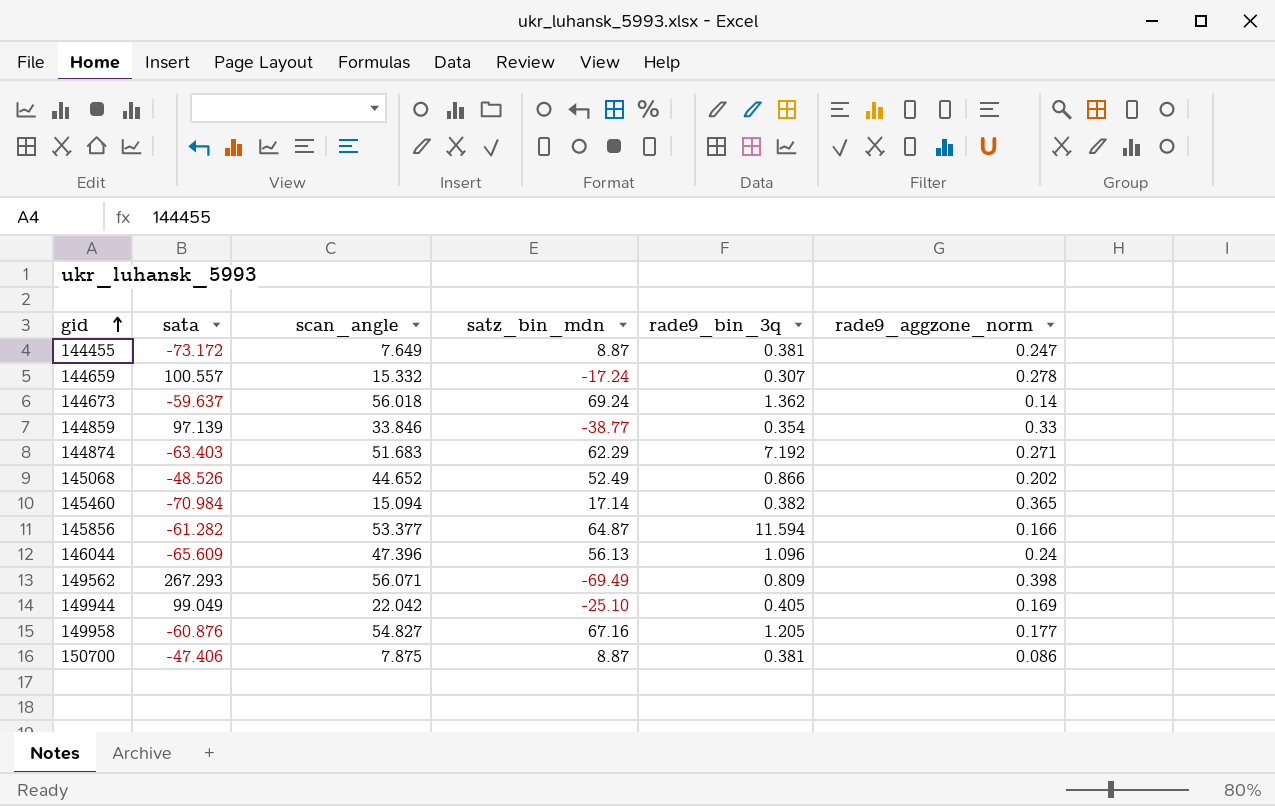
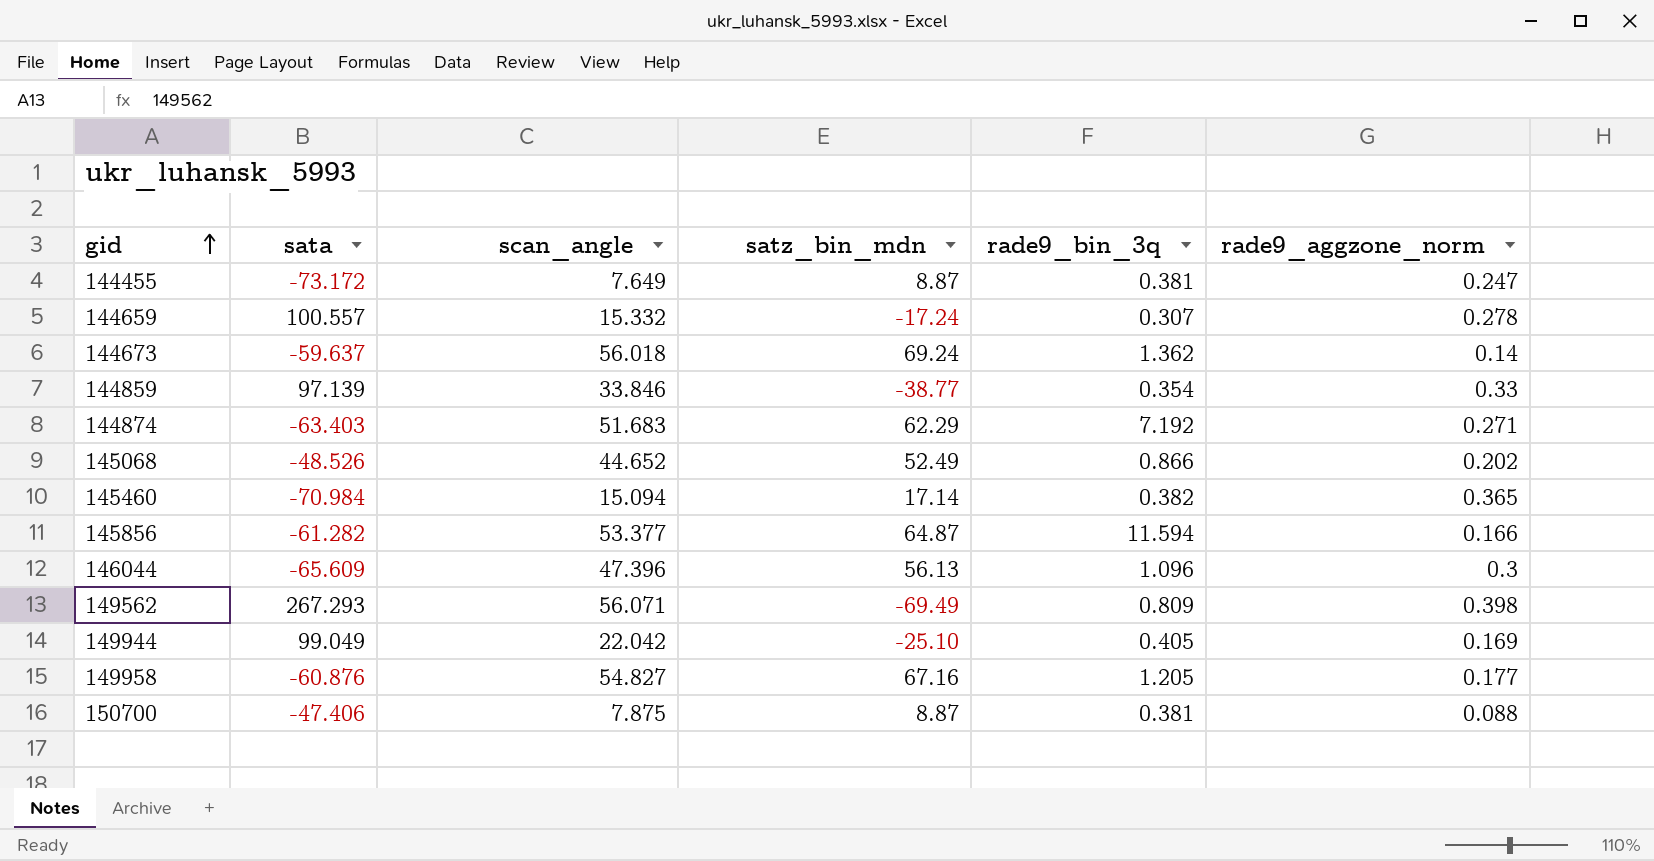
146044 | rade9_aggzone_norm: 0.24 -> 0.3
150700 | rade9_aggzone_norm: 0.086 -> 0.088

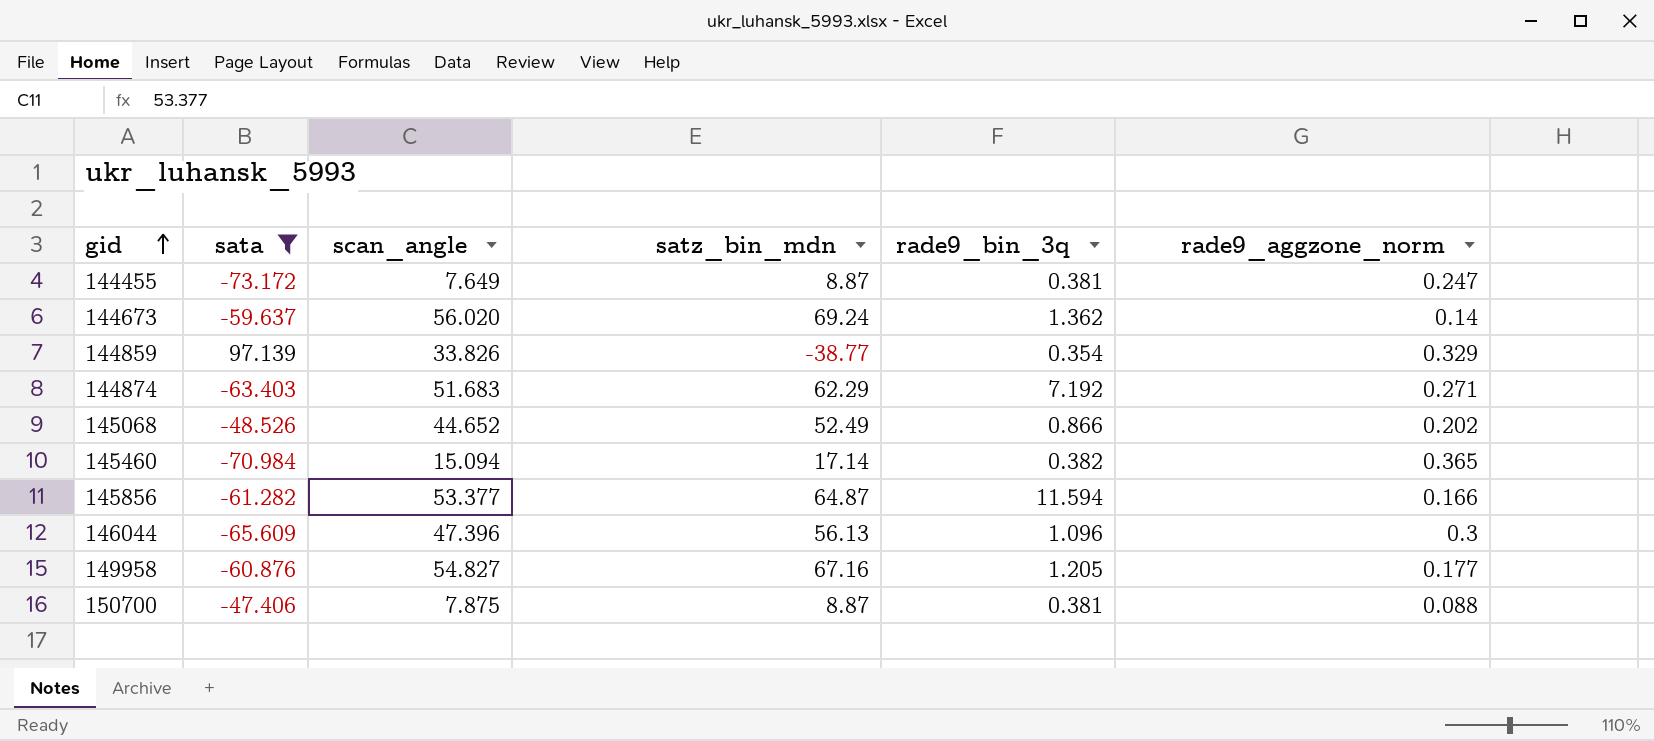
filter: none -> sata <= 97.139
144673 | scan_angle: 56.018 -> 56.020
144859 | scan_angle: 33.846 -> 33.826
144859 | rade9_aggzone_norm: 0.33 -> 0.329

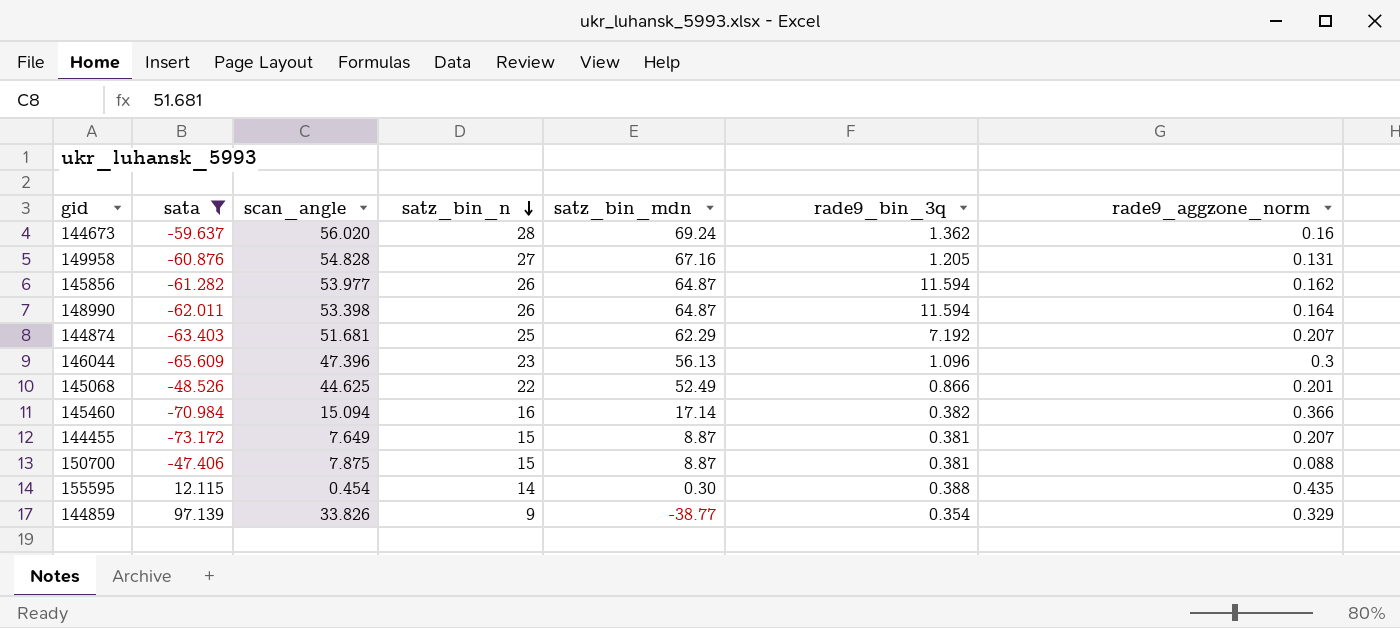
row order: gid ascending -> satz_bin_n descending
column satz_bin_n | position: none -> 4
144673 | rade9_aggzone_norm: 0.14 -> 0.16
149958 | scan_angle: 54.827 -> 54.828
149958 | rade9_aggzone_norm: 0.177 -> 0.131
145856 | scan_angle: 53.377 -> 53.977
145856 | rade9_aggzone_norm: 0.166 -> 0.162
row 148990: none -> -62.011 | 53.398 | 26 | 64.87 | 11.594 | 0.164
144874 | scan_angle: 51.683 -> 51.681
144874 | rade9_aggzone_norm: 0.271 -> 0.207
145068 | scan_angle: 44.652 -> 44.625
145068 | rade9_aggzone_norm: 0.202 -> 0.201
145460 | rade9_aggzone_norm: 0.365 -> 0.366
144455 | rade9_aggzone_norm: 0.247 -> 0.207
row 155595: none -> 12.115 | 0.454 | 14 | 0.30 | 0.388 | 0.435

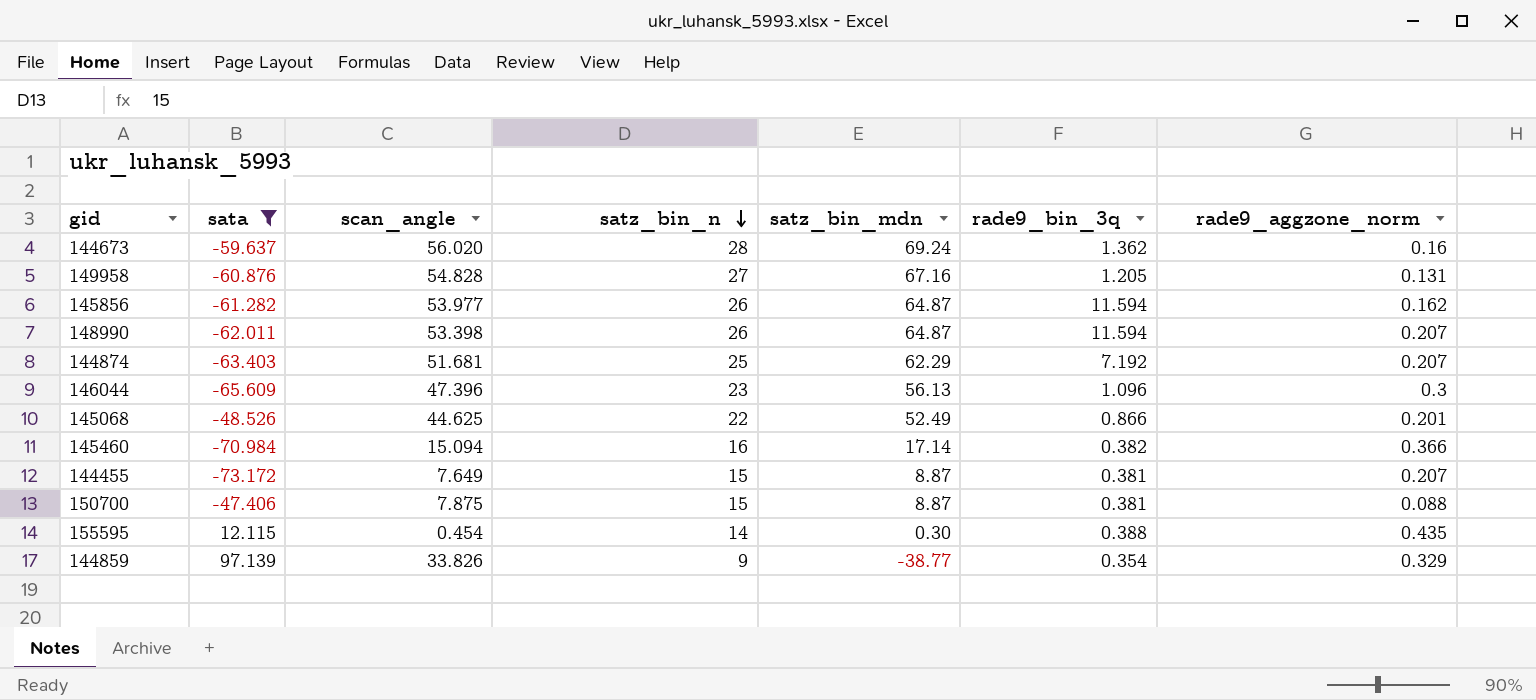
148990 | rade9_aggzone_norm: 0.164 -> 0.207

